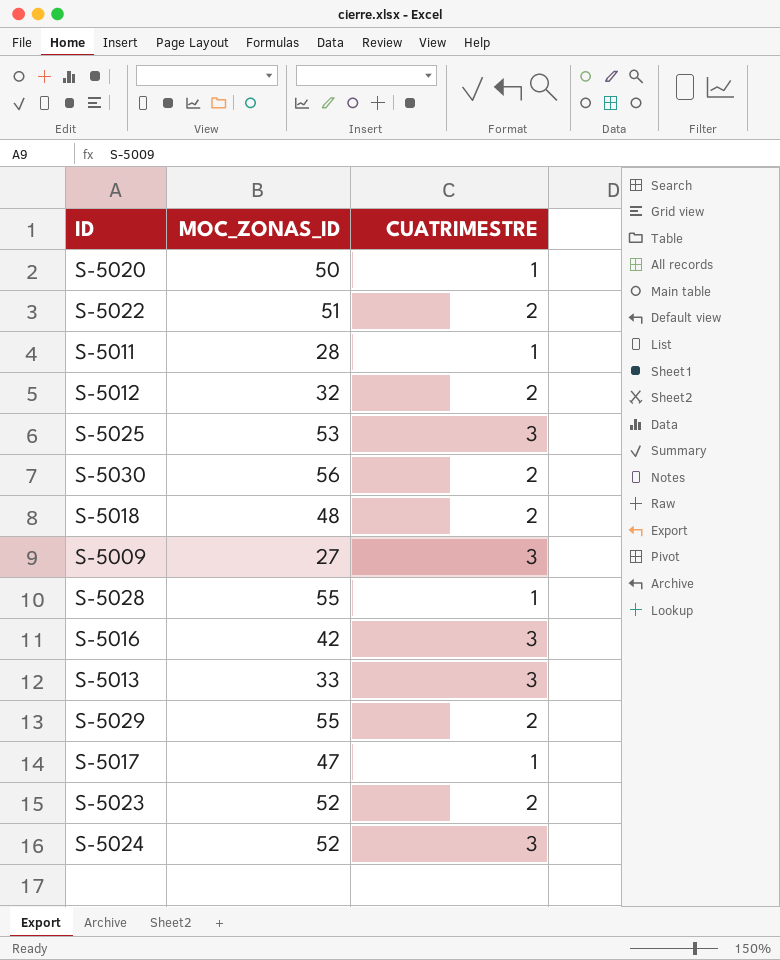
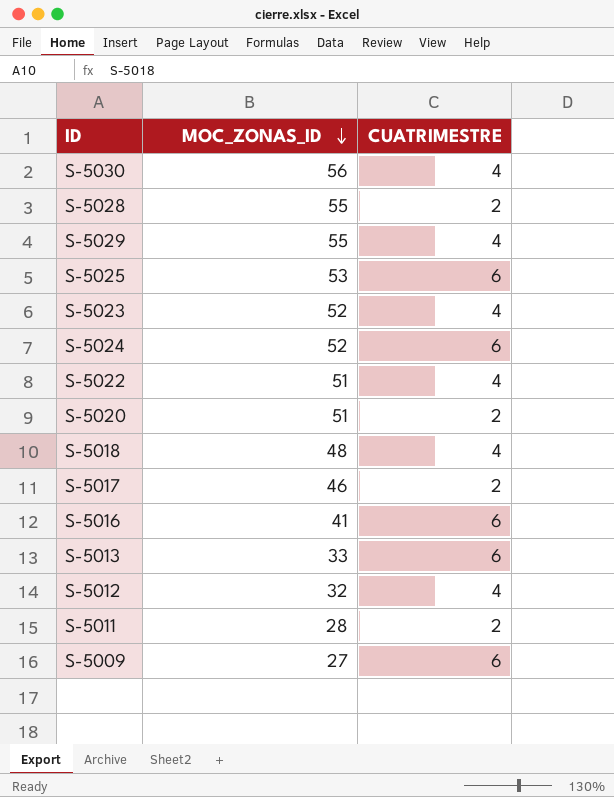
row order: none -> MOC_ZONAS_ID descending
S-5030 | CUATRIMESTRE: 2 -> 4
S-5028 | CUATRIMESTRE: 1 -> 2
S-5029 | CUATRIMESTRE: 2 -> 4
S-5025 | CUATRIMESTRE: 3 -> 6
S-5023 | CUATRIMESTRE: 2 -> 4
S-5024 | CUATRIMESTRE: 3 -> 6
S-5022 | CUATRIMESTRE: 2 -> 4
S-5020 | MOC_ZONAS_ID: 50 -> 51
S-5020 | CUATRIMESTRE: 1 -> 2
S-5018 | CUATRIMESTRE: 2 -> 4
S-5017 | MOC_ZONAS_ID: 47 -> 46
S-5017 | CUATRIMESTRE: 1 -> 2
S-5016 | MOC_ZONAS_ID: 42 -> 41
S-5016 | CUATRIMESTRE: 3 -> 6
S-5013 | CUATRIMESTRE: 3 -> 6
S-5012 | CUATRIMESTRE: 2 -> 4
S-5011 | CUATRIMESTRE: 1 -> 2
S-5009 | CUATRIMESTRE: 3 -> 6

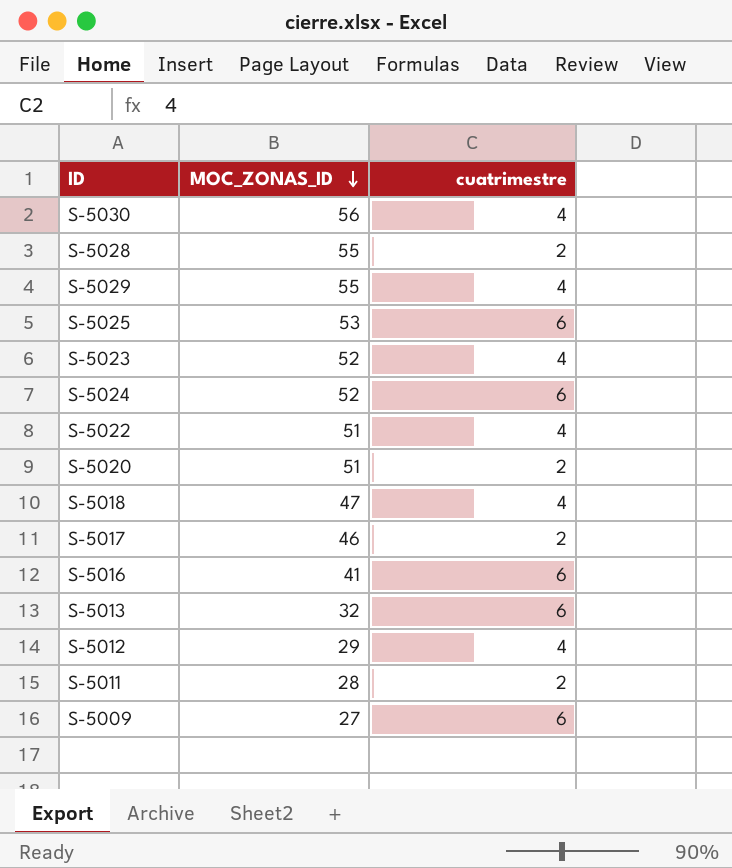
column name: CUATRIMESTRE -> cuatrimestre
S-5018 | MOC_ZONAS_ID: 48 -> 47
S-5013 | MOC_ZONAS_ID: 33 -> 32
S-5012 | MOC_ZONAS_ID: 32 -> 29

